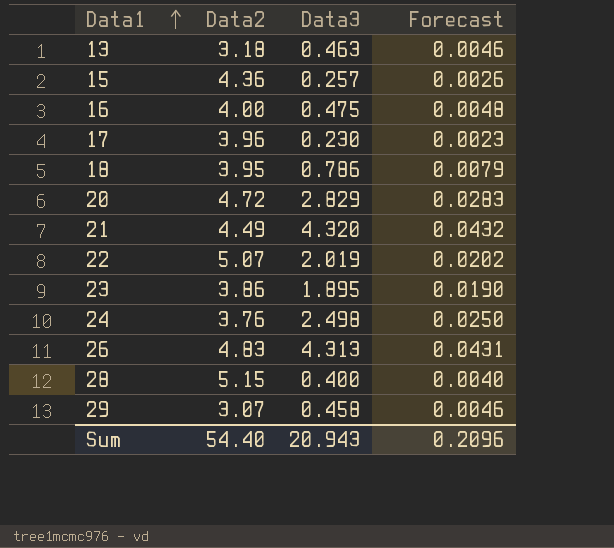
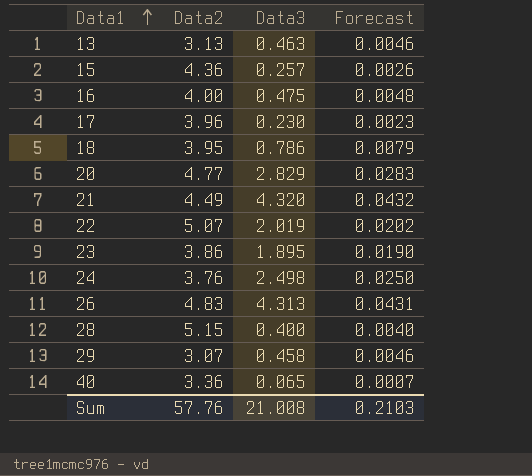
13 | Data2: 3.18 -> 3.13
20 | Data2: 4.72 -> 4.77
row 40: none -> 3.36 | 0.065 | 0.0007
Sum | Data2: 54.40 -> 57.76
Sum | Data3: 20.943 -> 21.008
Sum | Forecast: 0.2096 -> 0.2103

